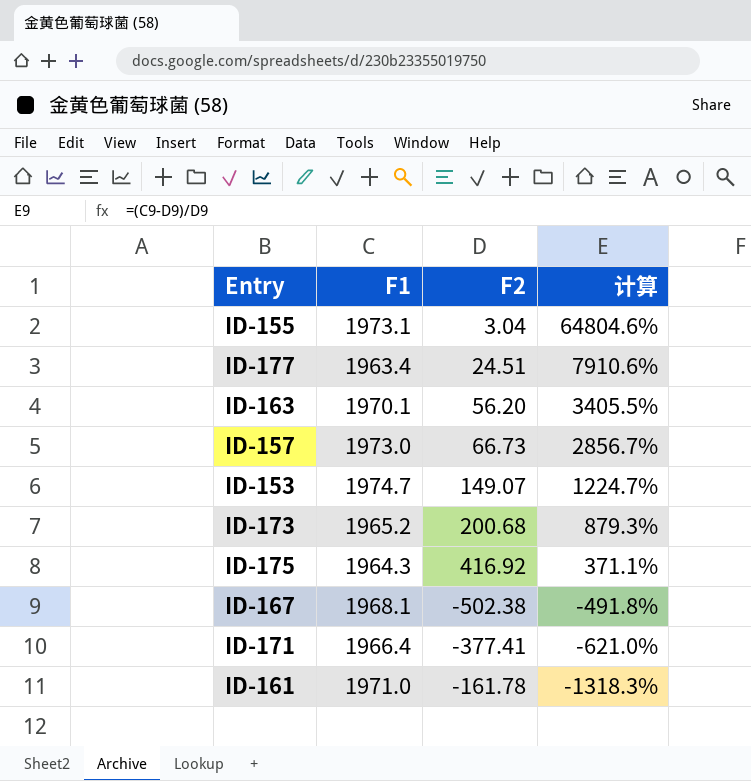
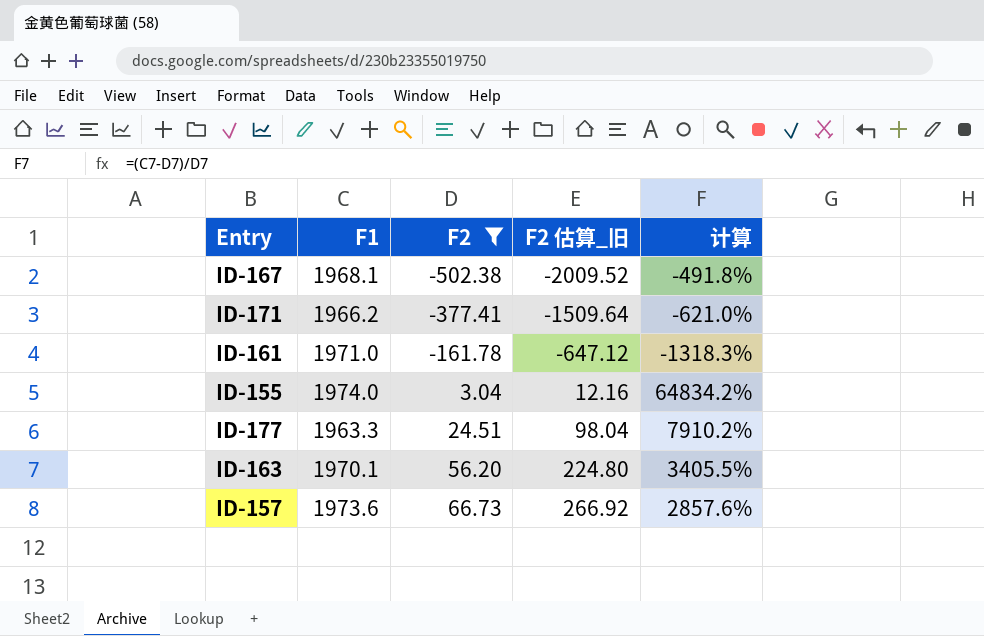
filter: none -> F2 <= 66.73
row order: 计算 descending -> F2 ascending
column F2 估算_旧 | formula: none -> [F2] * 4
ID-171 | F1: 1966.4 -> 1966.2
ID-155 | F1: 1973.1 -> 1974.0
ID-155 | 计算: 64804.6% -> 64834.2%
ID-177 | F1: 1963.4 -> 1963.3
ID-177 | 计算: 7910.6% -> 7910.2%
ID-157 | F1: 1973.0 -> 1973.6
ID-157 | 计算: 2856.7% -> 2857.6%

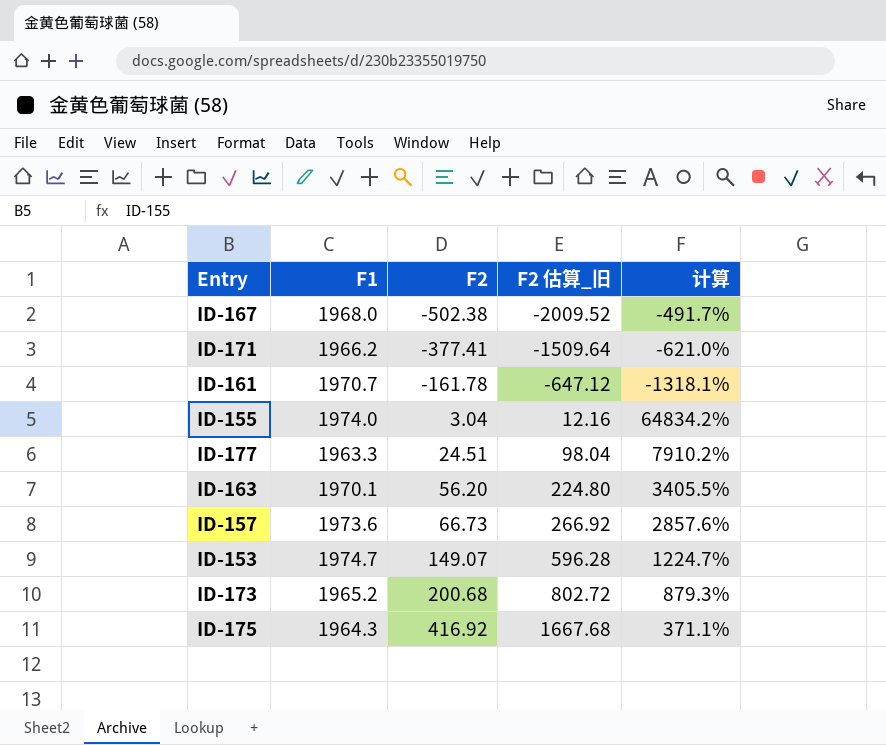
filter: F2 <= 66.73 -> none
ID-167 | F1: 1968.1 -> 1968.0
ID-167 | 计算: -491.8% -> -491.7%
ID-161 | F1: 1971.0 -> 1970.7
ID-161 | 计算: -1318.3% -> -1318.1%

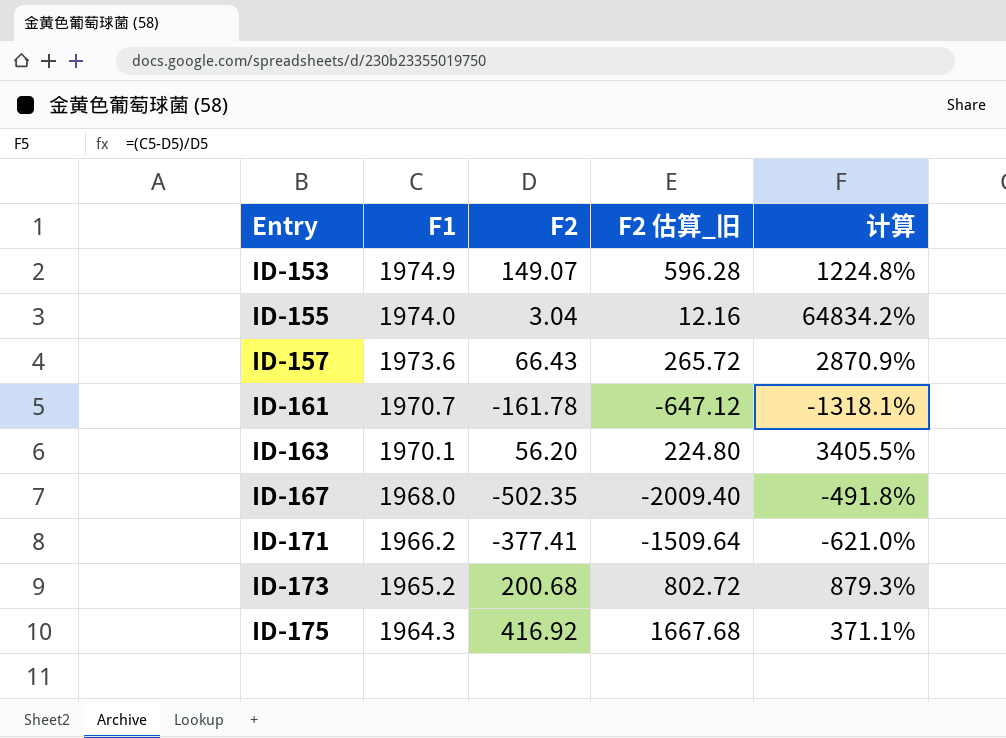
row order: F2 ascending -> Entry ascending
row ID-177: 1963.3 | 24.51 | 98.04 | 7910.2% -> none
ID-153 | F1: 1974.7 -> 1974.9
ID-153 | 计算: 1224.7% -> 1224.8%
ID-157 | F2: 66.73 -> 66.43
ID-157 | F2 估算_旧: 266.92 -> 265.72
ID-157 | 计算: 2857.6% -> 2870.9%
ID-167 | F2: -502.38 -> -502.35
ID-167 | F2 估算_旧: -2009.52 -> -2009.40
ID-167 | 计算: -491.7% -> -491.8%

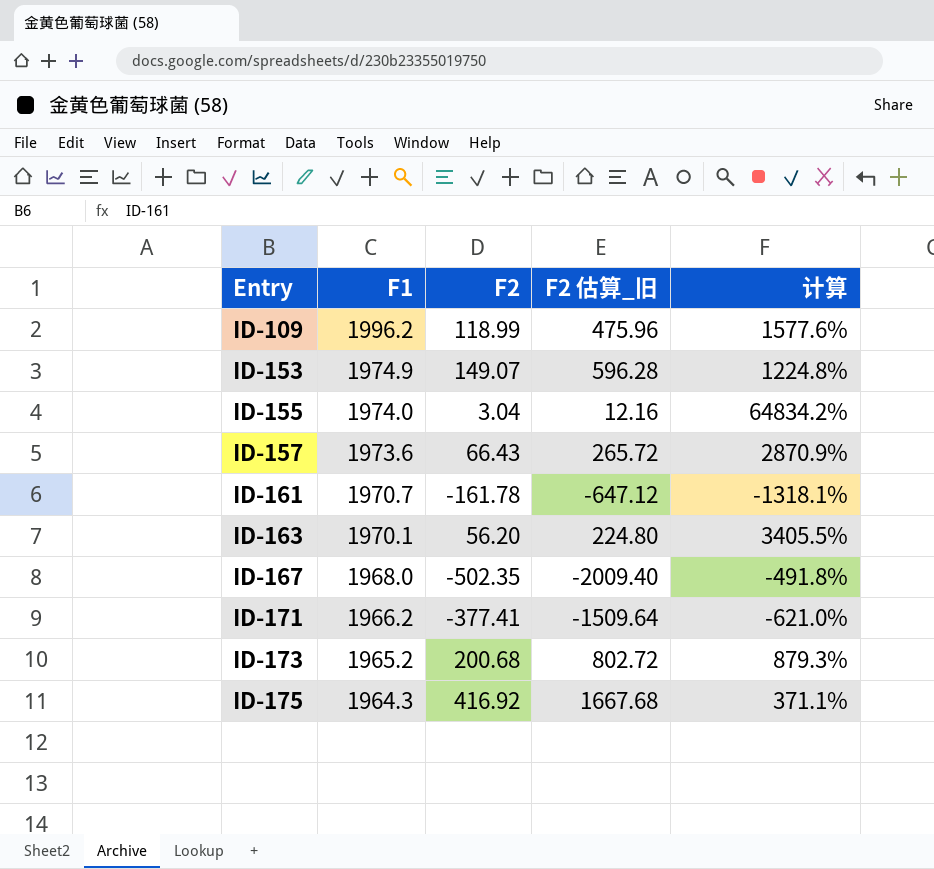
row ID-109: none -> 1996.2 | 118.99 | 475.96 | 1577.6%

